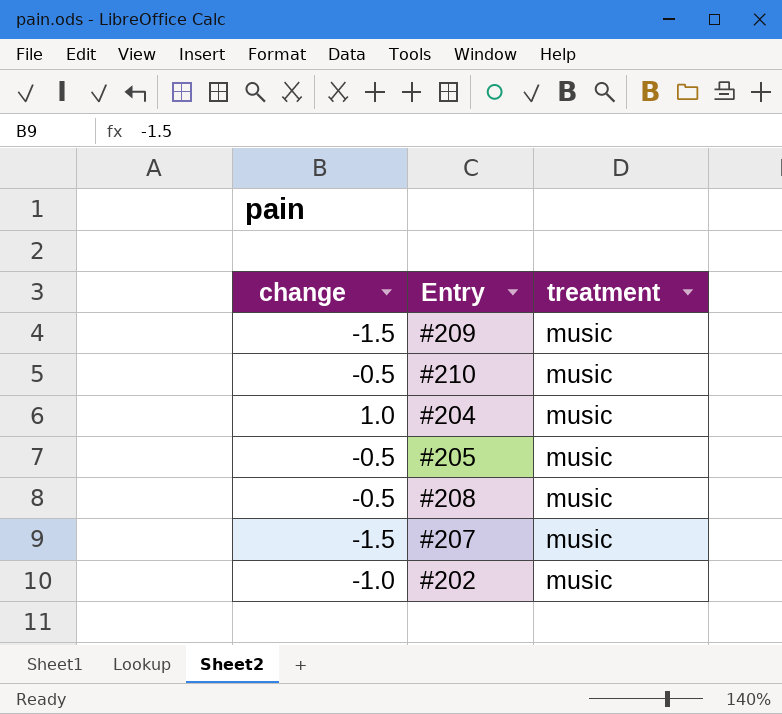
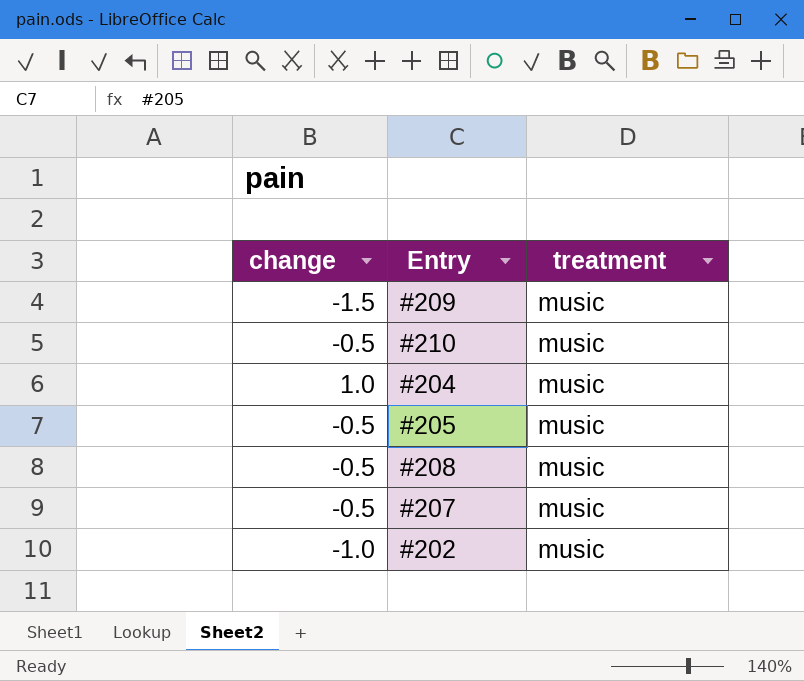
#207 | change: -1.5 -> -0.5

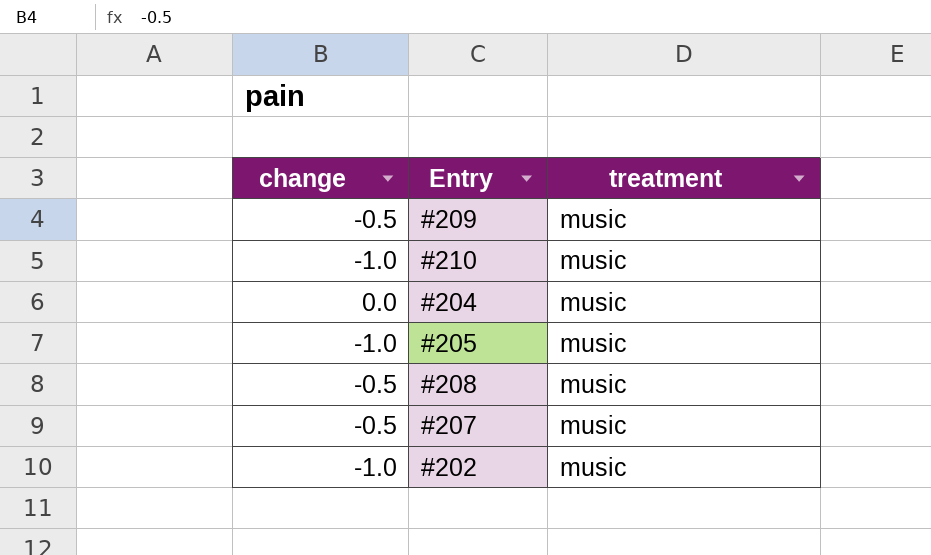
#209 | change: -1.5 -> -0.5
#210 | change: -0.5 -> -1.0
#204 | change: 1.0 -> 0.0
#205 | change: -0.5 -> -1.0

